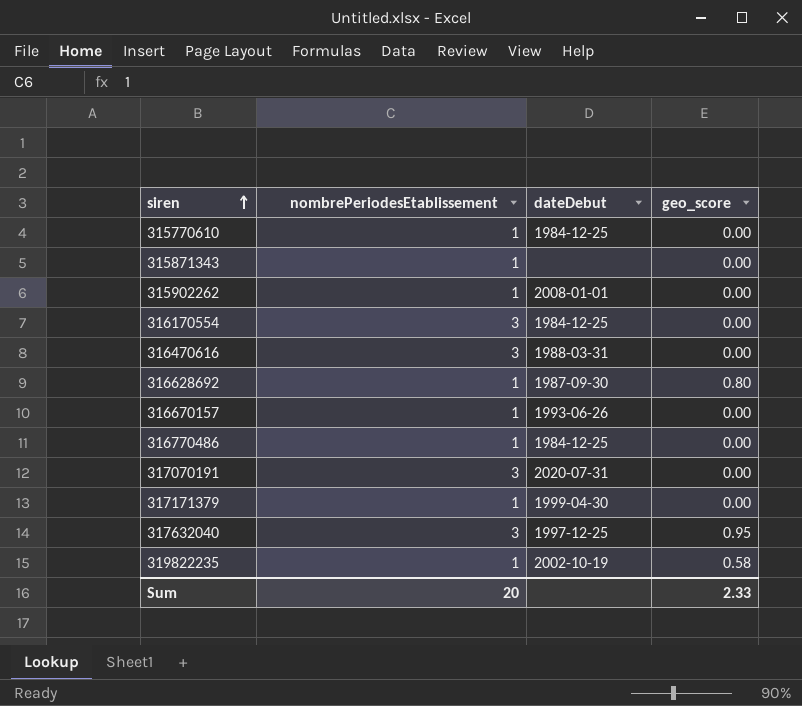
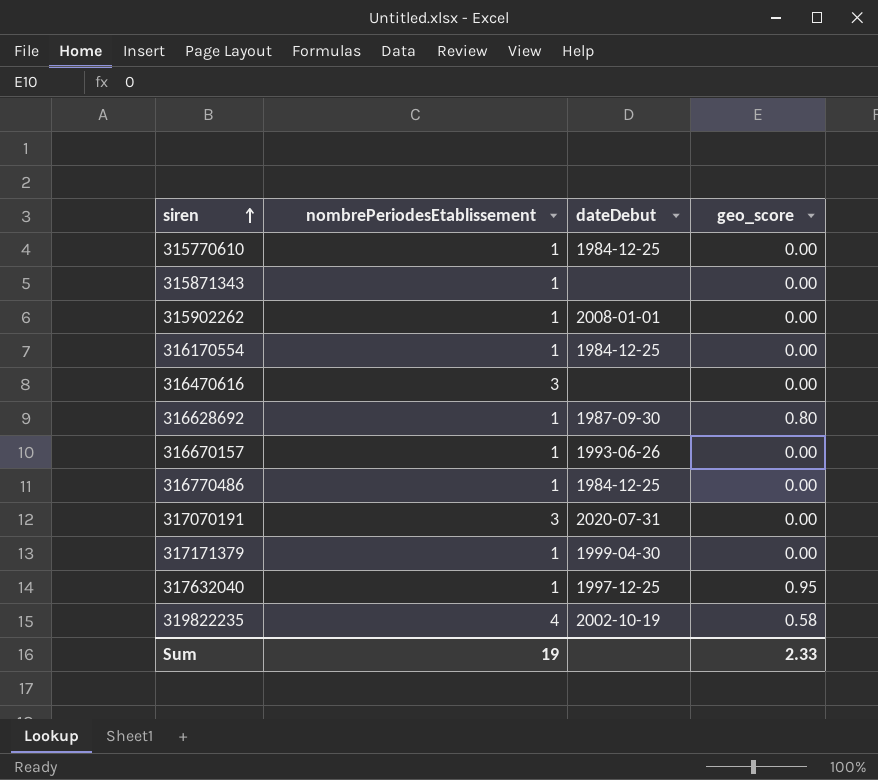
316170554 | nombrePeriodesEtablissement: 3 -> 1
316470616 | dateDebut: 1988-03-31 -> none
317632040 | nombrePeriodesEtablissement: 3 -> 1
319822235 | nombrePeriodesEtablissement: 1 -> 4
Sum | nombrePeriodesEtablissement: 20 -> 19

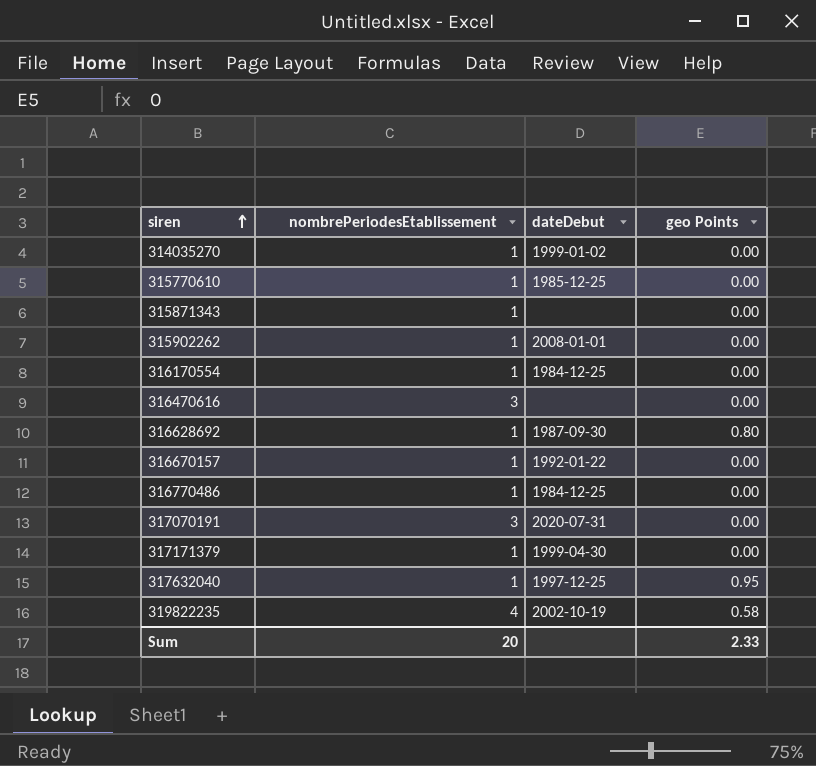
column name: geo_score -> geo Points
row 314035270: none -> 1 | 1999-01-02 | 0.00
315770610 | dateDebut: 1984-12-25 -> 1985-12-25
316670157 | dateDebut: 1993-06-26 -> 1992-01-22
Sum | nombrePeriodesEtablissement: 19 -> 20

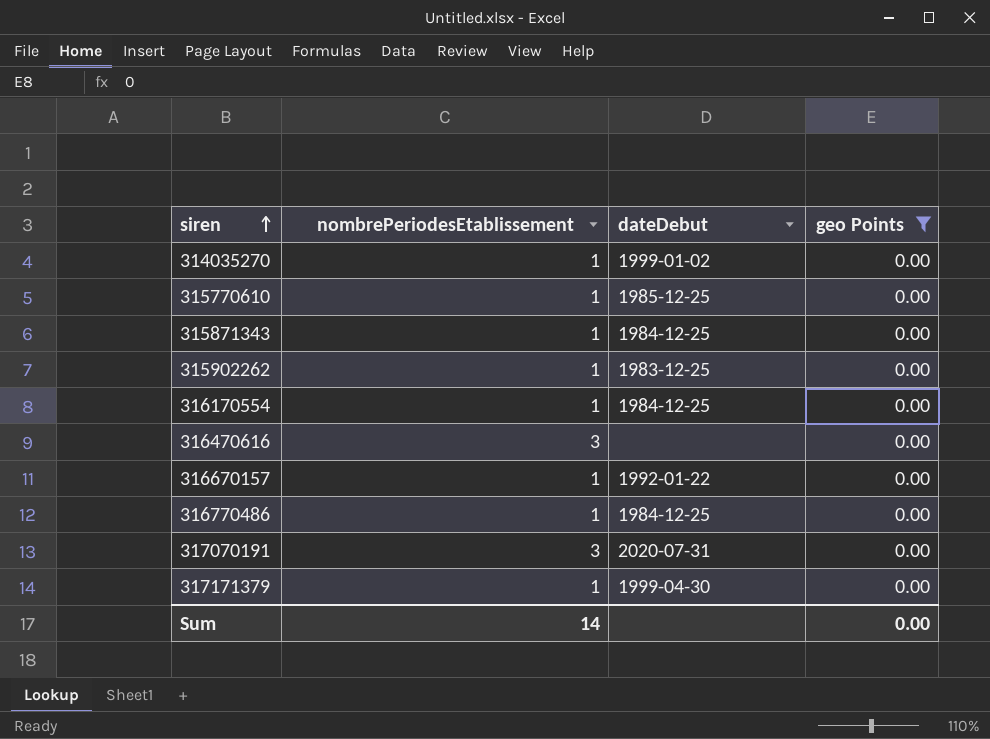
filter: none -> geo Points = 0.00
315871343 | dateDebut: none -> 1984-12-25
315902262 | dateDebut: 2008-01-01 -> 1983-12-25
Sum | nombrePeriodesEtablissement: 20 -> 14
Sum | geo Points: 2.33 -> 0.00

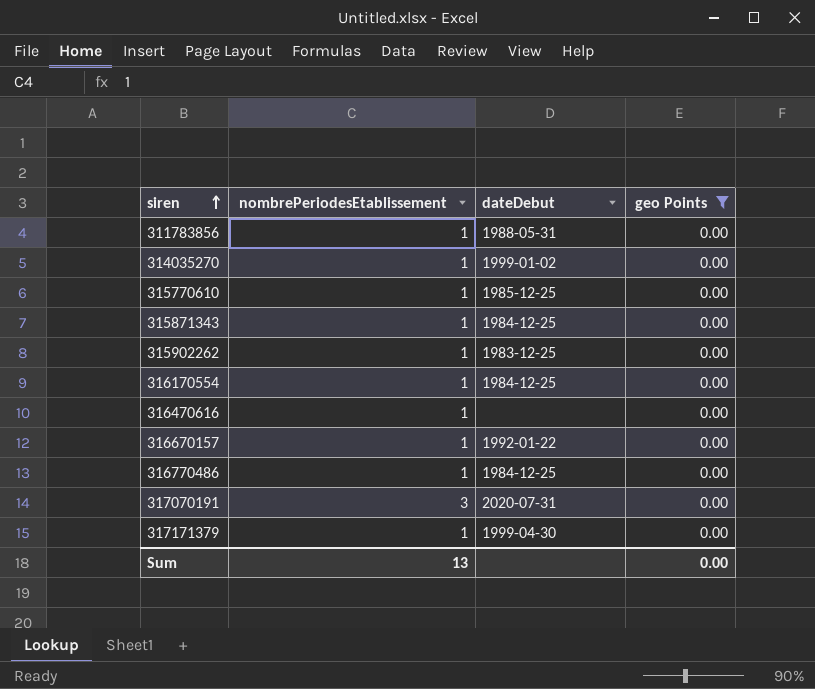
row 311783856: none -> 1 | 1988-05-31 | 0.00
316470616 | nombrePeriodesEtablissement: 3 -> 1
Sum | nombrePeriodesEtablissement: 14 -> 13

